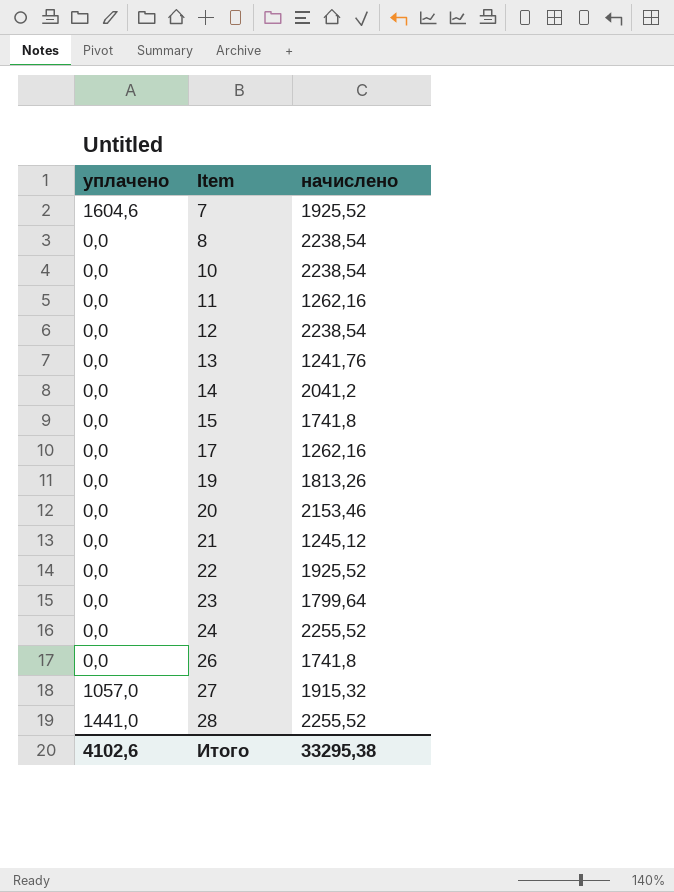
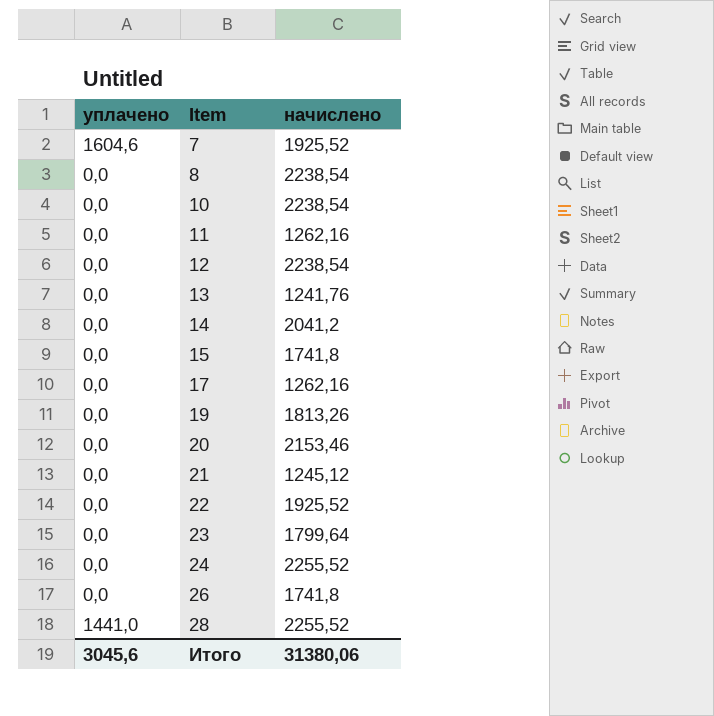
row 27: 1057,0 | 1915,32 -> none
Итого | уплачено: 4102,6 -> 3045,6
Итого | начислено: 33295,38 -> 31380,06

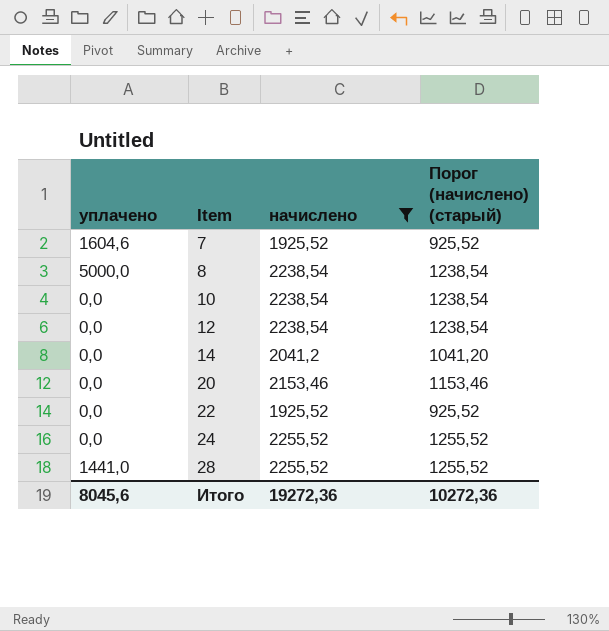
filter: none -> начислено >= 1925,52
column Порог (начислено) (старый) | formula: none -> [начислено] - 1000
8 | уплачено: 0,0 -> 5000,0
Итого | уплачено: 3045,6 -> 8045,6
Итого | начислено: 31380,06 -> 19272,36

